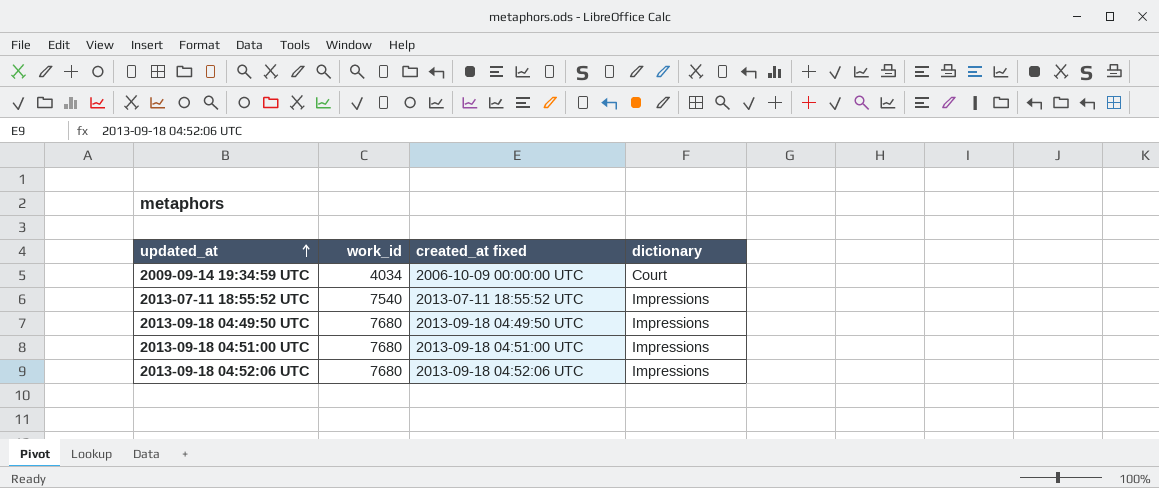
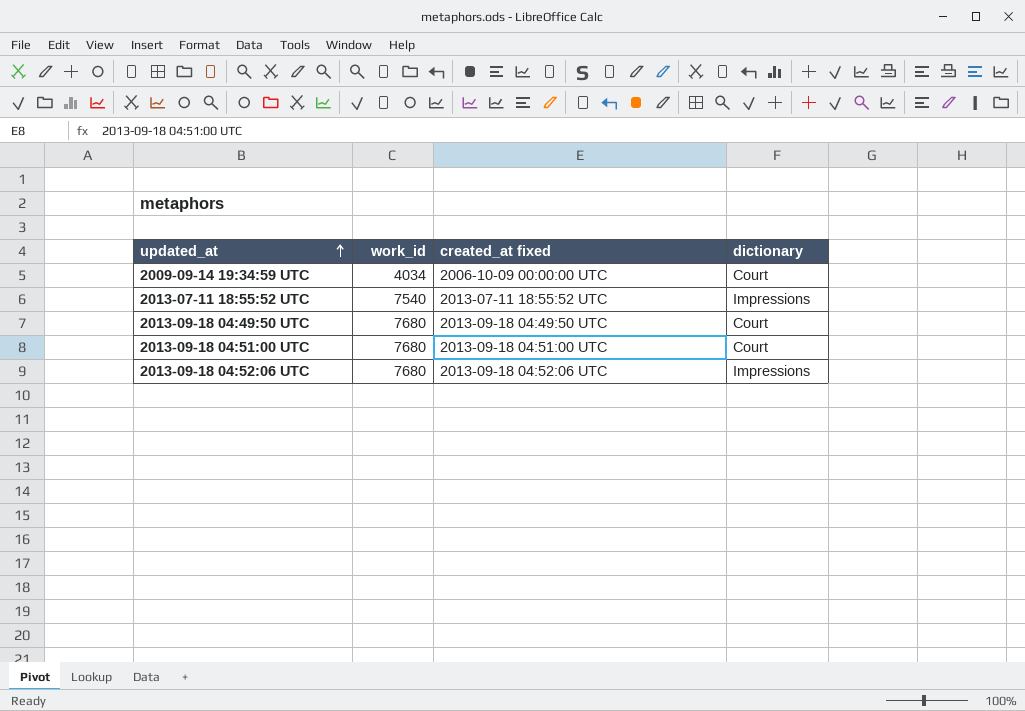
2013-09-18 04:49:50 UTC | dictionary: Impressions -> Court
2013-09-18 04:51:00 UTC | dictionary: Impressions -> Court

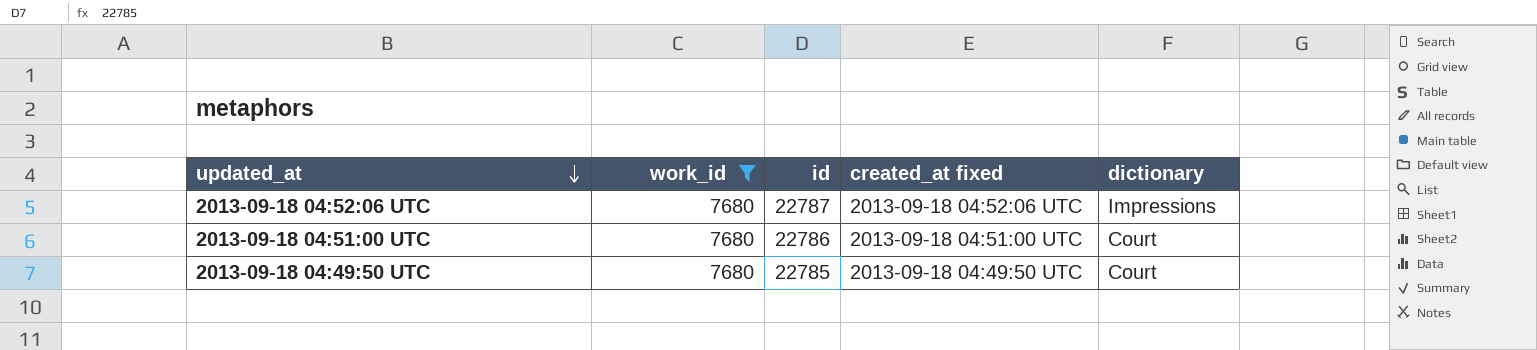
filter: none -> work_id = 7680
row order: updated_at ascending -> updated_at descending
column id | position: none -> 3

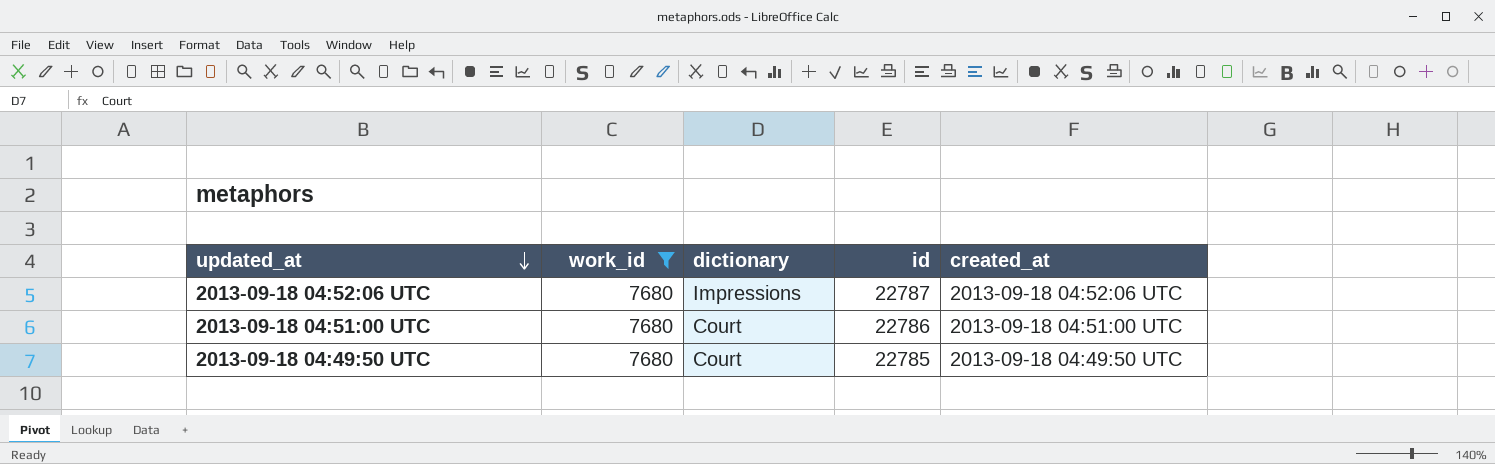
column dictionary | position: 5 -> 3
column name: created_at fixed -> created_at

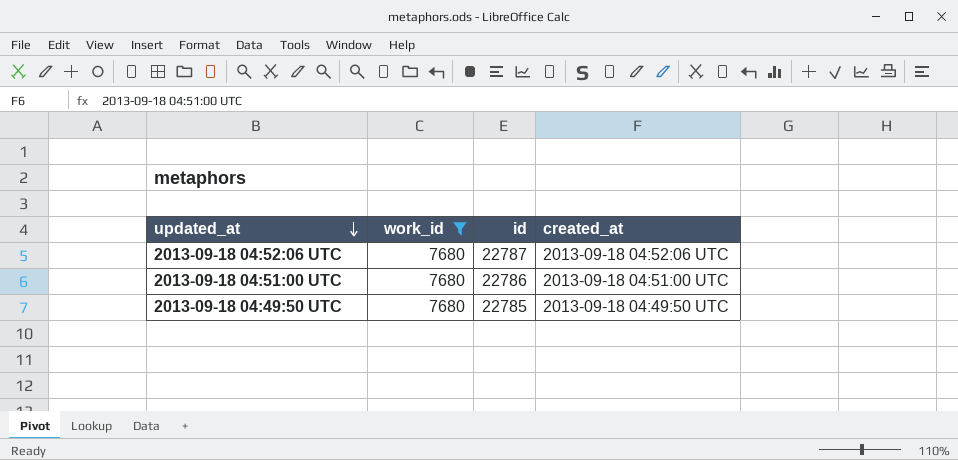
column dictionary | position: 3 -> none

